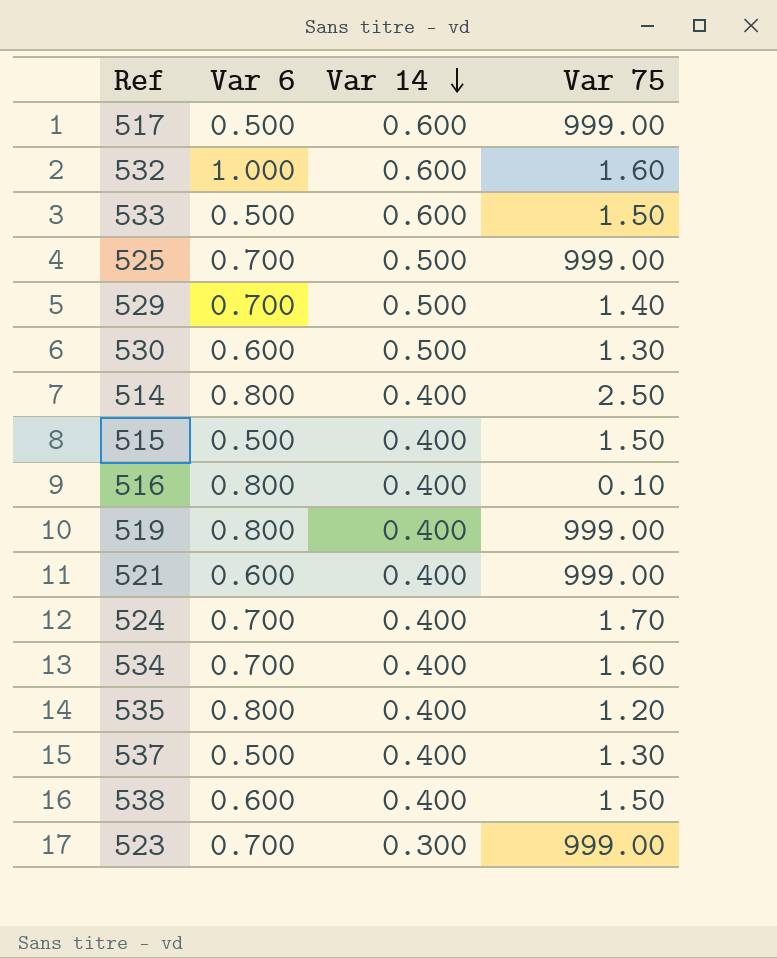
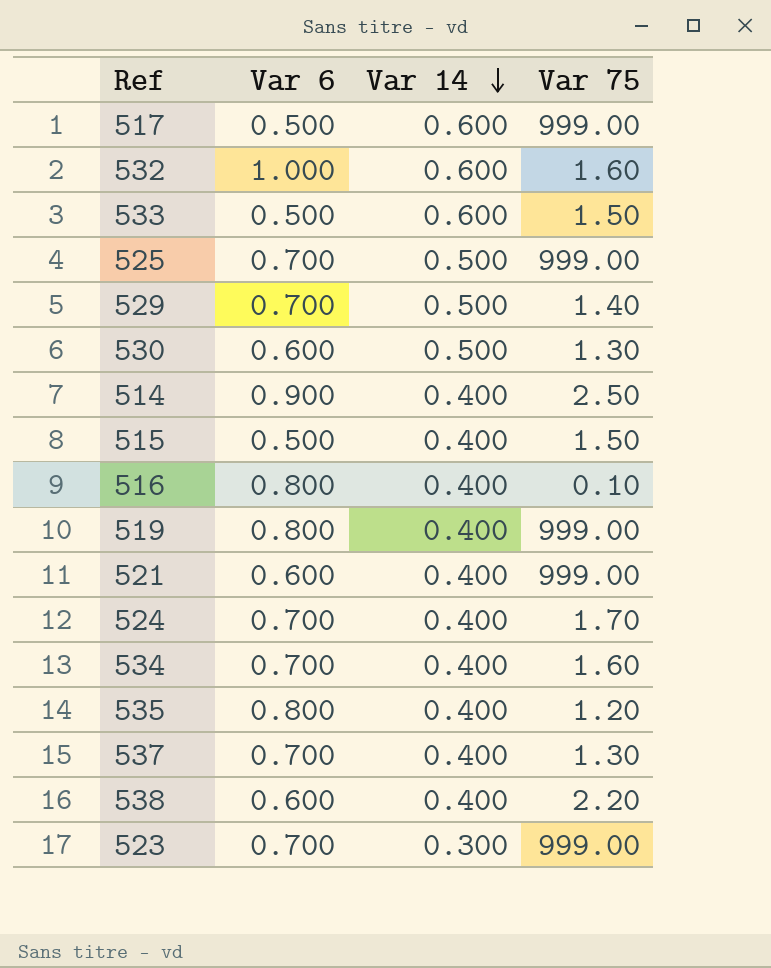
514 | Var 6: 0.800 -> 0.900
537 | Var 6: 0.500 -> 0.700
538 | Var 75: 1.50 -> 2.20

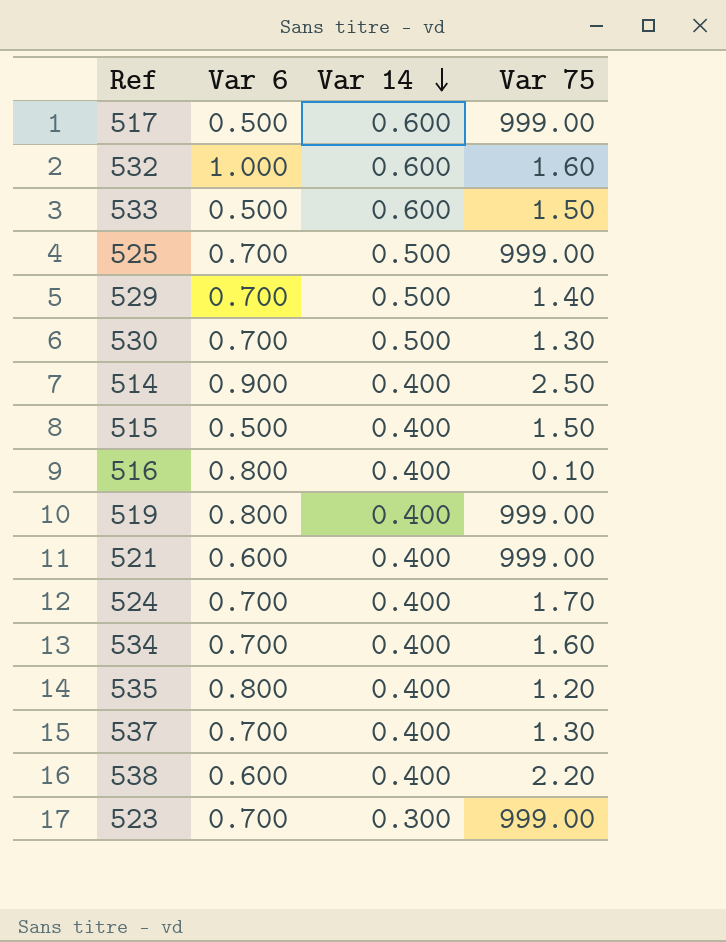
530 | Var 6: 0.600 -> 0.700

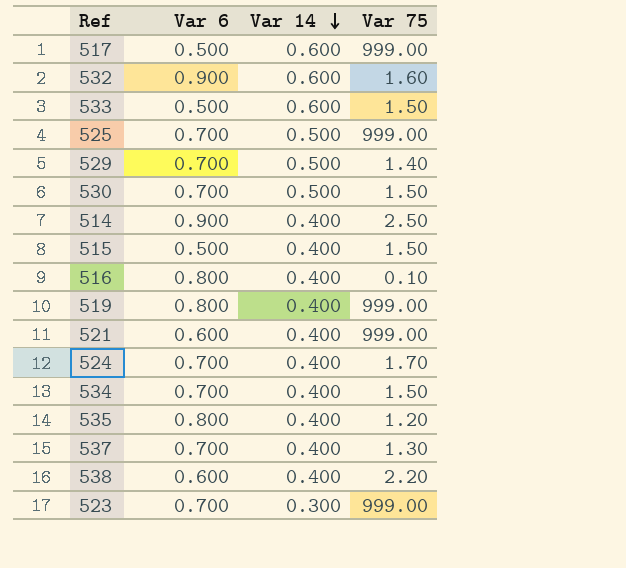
532 | Var 6: 1.000 -> 0.900
530 | Var 75: 1.30 -> 1.50
534 | Var 75: 1.60 -> 1.50

